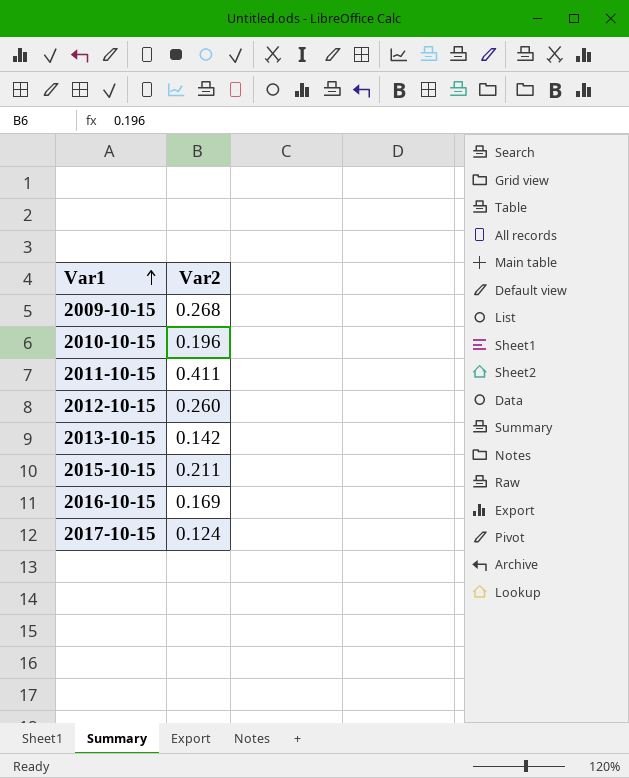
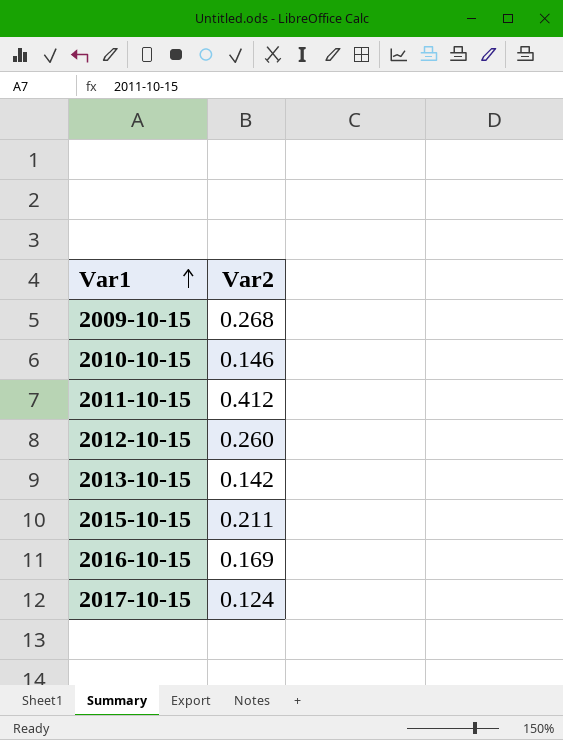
2010-10-15 | Var2: 0.196 -> 0.146
2011-10-15 | Var2: 0.411 -> 0.412

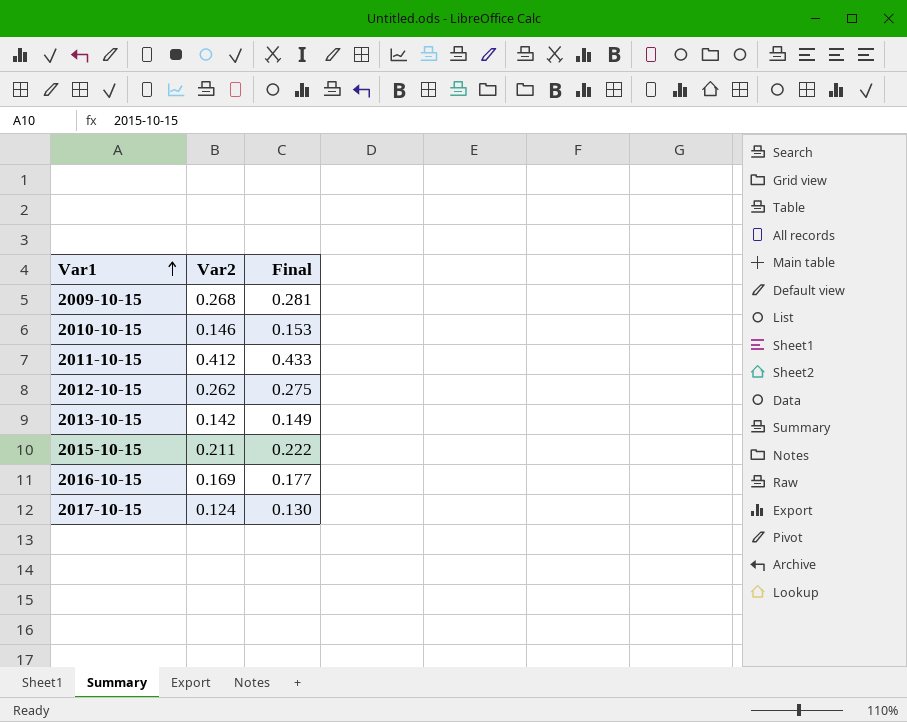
column Final | formula: none -> [Var2] * 1.05
2012-10-15 | Var2: 0.260 -> 0.262

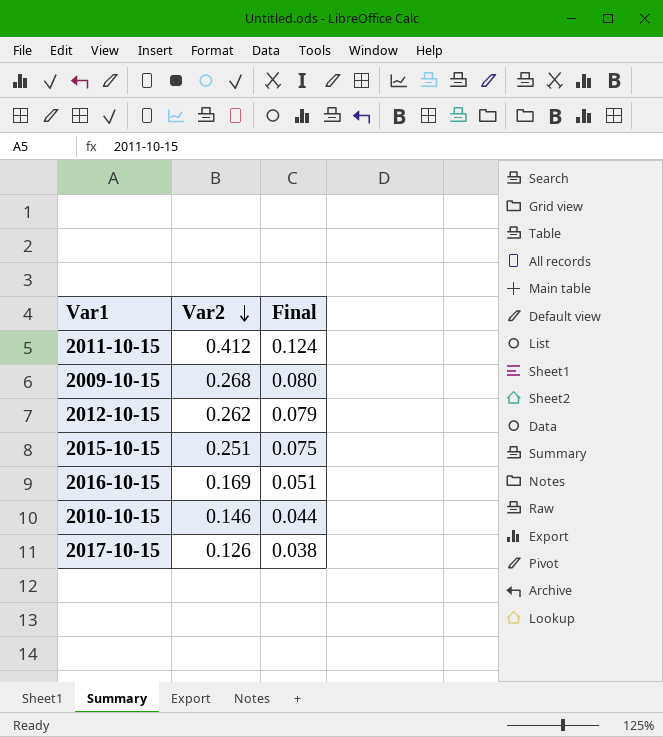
row order: Var1 ascending -> Var2 descending
column Final | formula: [Var2] * 1.05 -> [Var2] * 0.3
row 2013-10-15: 0.142 | 0.149 -> none
2015-10-15 | Var2: 0.211 -> 0.251
2017-10-15 | Var2: 0.124 -> 0.126

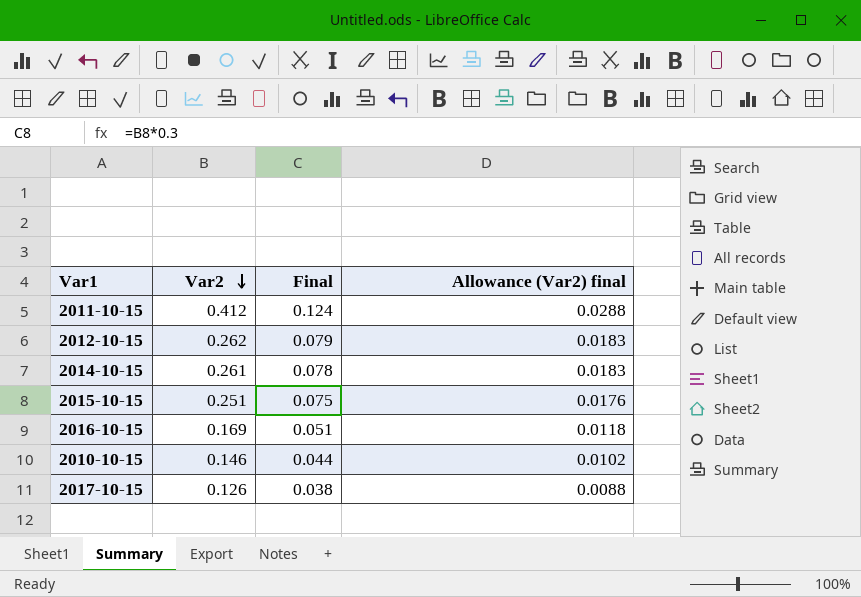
column Allowance (Var2) final | formula: none -> [Var2] * 0.07
row 2009-10-15: 0.268 | 0.080 -> none
row 2014-10-15: none -> 0.261 | 0.078 | 0.0183

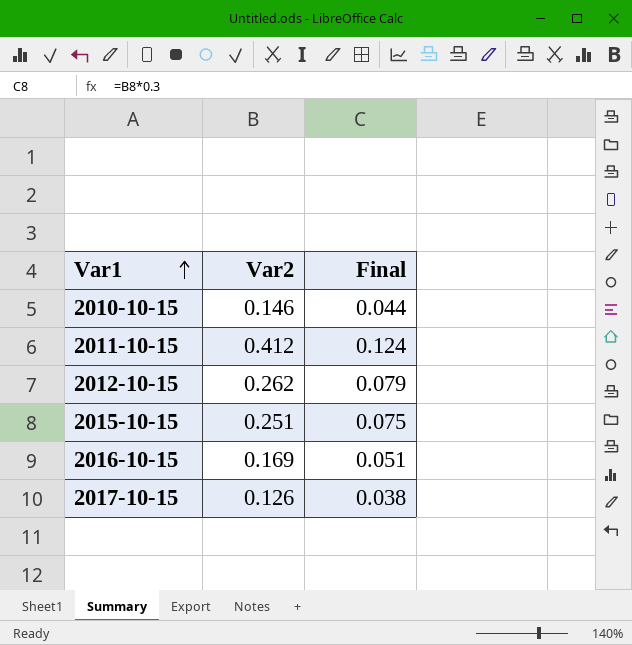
row order: Var2 descending -> Var1 ascending
column Allowance (Var2) final | formula: [Var2] * 0.07 -> none
row 2014-10-15: 0.261 | 0.078 | 0.0183 -> none

